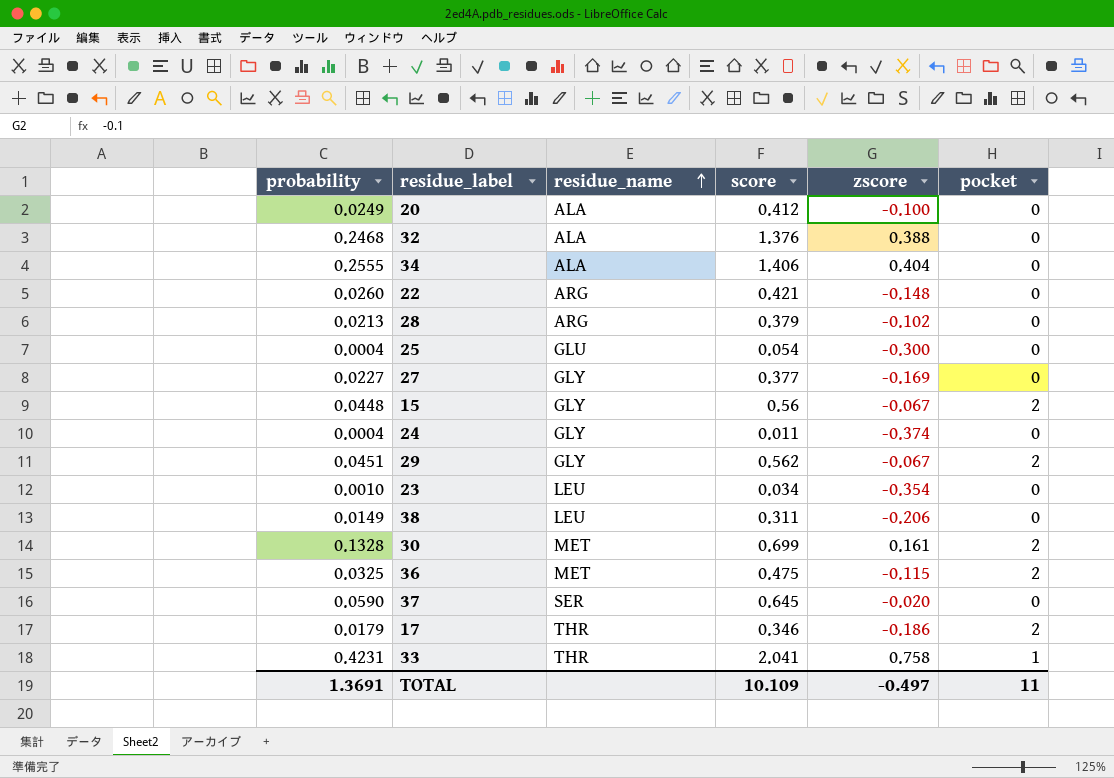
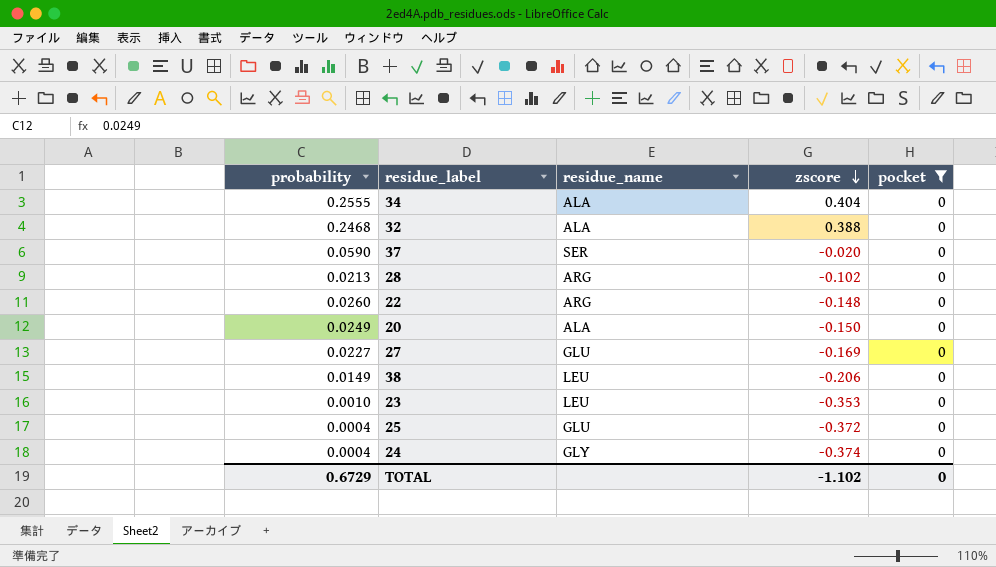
filter: none -> pocket = 0
row order: residue_name ascending -> zscore descending
column score | position: 4 -> none
20 | zscore: -0.100 -> -0.150
27 | residue_name: GLY -> GLU
23 | zscore: -0.354 -> -0.353
25 | zscore: -0.300 -> -0.372
TOTAL | probability: 1.3691 -> 0.6729
TOTAL | zscore: -0.497 -> -1.102
TOTAL | pocket: 11 -> 0

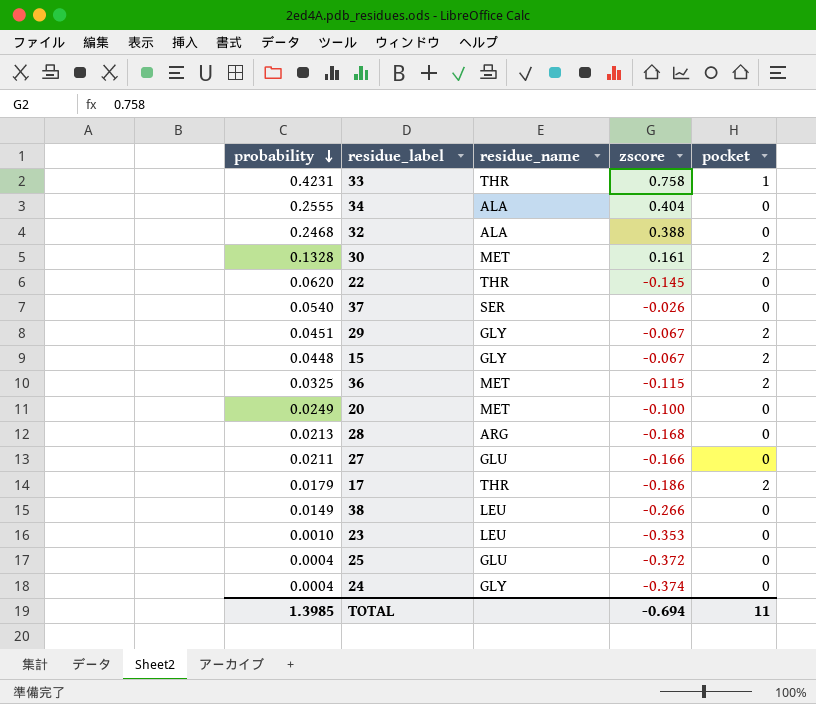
filter: pocket = 0 -> none
row order: zscore descending -> probability descending
22 | probability: 0.0260 -> 0.0620
22 | residue_name: ARG -> THR
22 | zscore: -0.148 -> -0.145
37 | probability: 0.0590 -> 0.0540
37 | zscore: -0.020 -> -0.026
20 | residue_name: ALA -> MET
20 | zscore: -0.150 -> -0.100
28 | zscore: -0.102 -> -0.168
27 | probability: 0.0227 -> 0.0211
27 | zscore: -0.169 -> -0.166
38 | zscore: -0.206 -> -0.266
TOTAL | probability: 0.6729 -> 1.3985
TOTAL | zscore: -1.102 -> -0.694
TOTAL | pocket: 0 -> 11

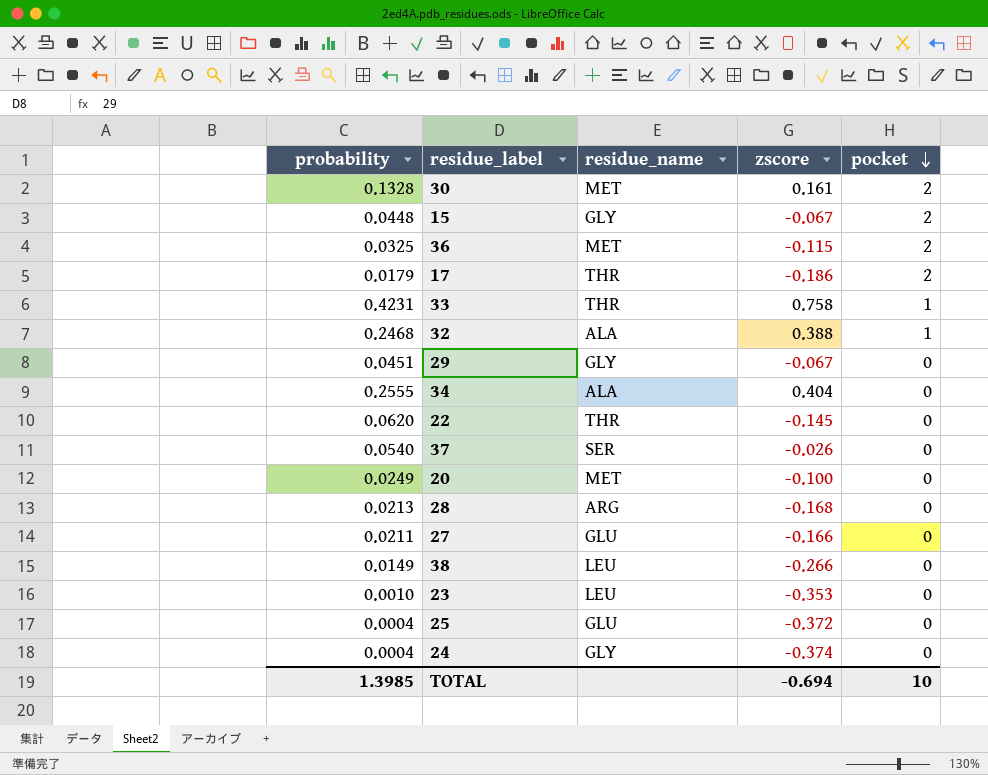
row order: probability descending -> pocket descending
32 | pocket: 0 -> 1
29 | pocket: 2 -> 0
TOTAL | pocket: 11 -> 10

